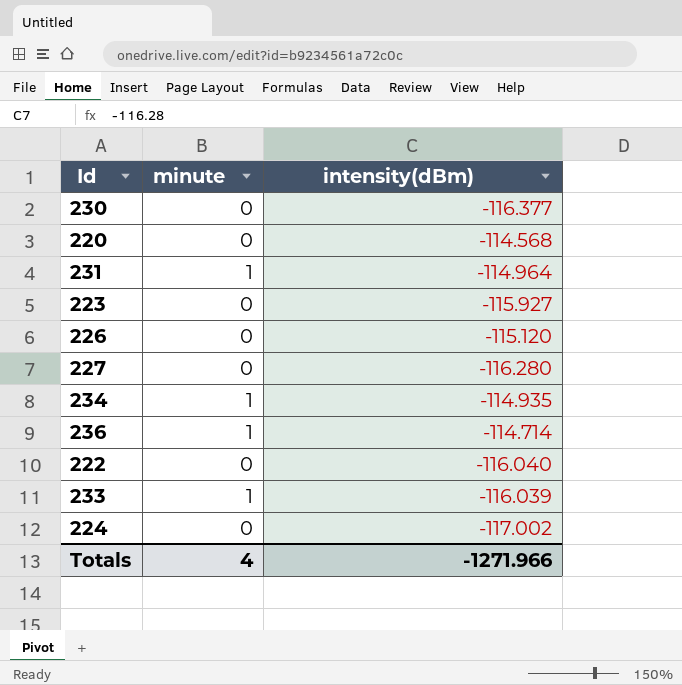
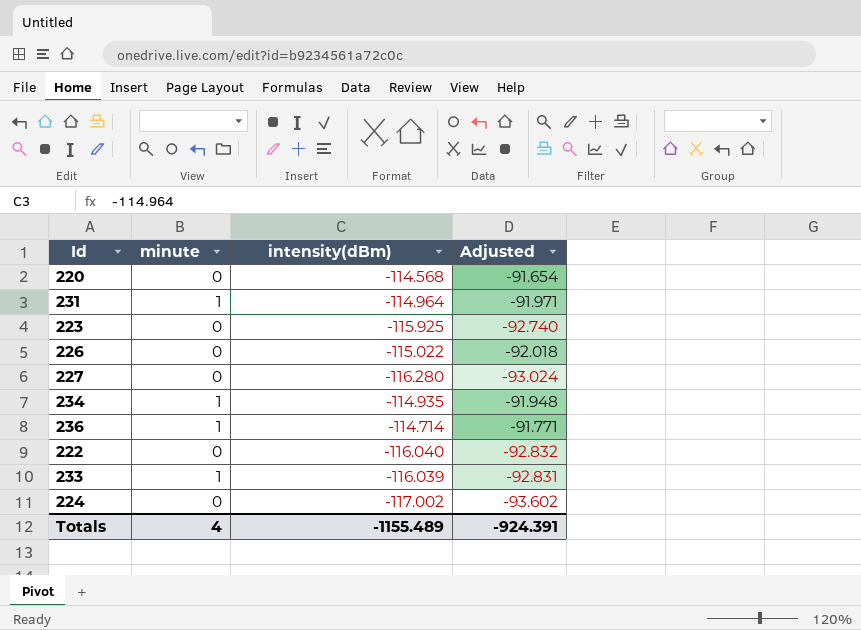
column Adjusted | formula: none -> [intensity(dBm)] * 0.8
row 230: 0 | -116.377 -> none
223 | intensity(dBm): -115.927 -> -115.925
226 | intensity(dBm): -115.120 -> -115.022
Totals | intensity(dBm): -1271.966 -> -1155.489

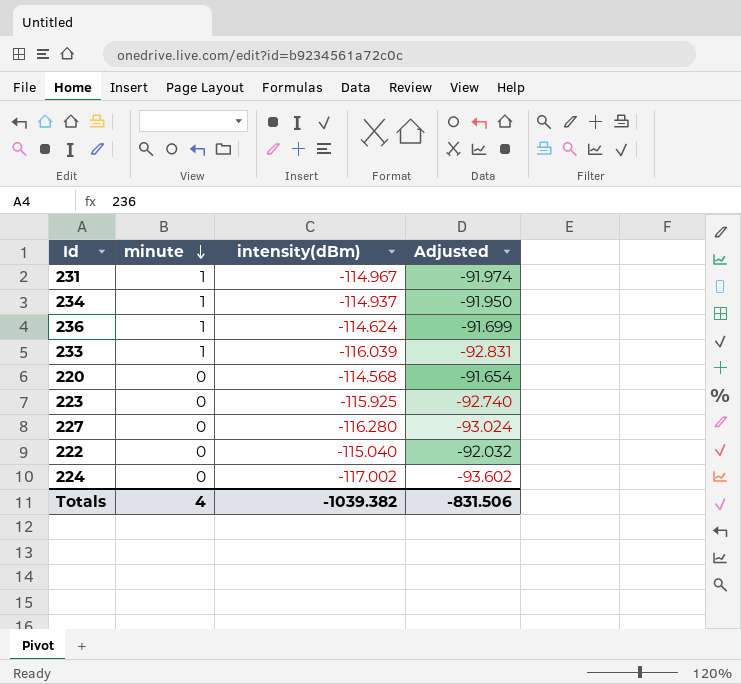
row order: none -> minute descending
row 226: 0 | -115.022 | -92.018 -> none
231 | intensity(dBm): -114.964 -> -114.967
231 | Adjusted: -91.971 -> -91.974
234 | intensity(dBm): -114.935 -> -114.937
234 | Adjusted: -91.948 -> -91.950
236 | intensity(dBm): -114.714 -> -114.624
236 | Adjusted: -91.771 -> -91.699
222 | intensity(dBm): -116.040 -> -115.040
222 | Adjusted: -92.832 -> -92.032
Totals | intensity(dBm): -1155.489 -> -1039.382
Totals | Adjusted: -924.391 -> -831.506

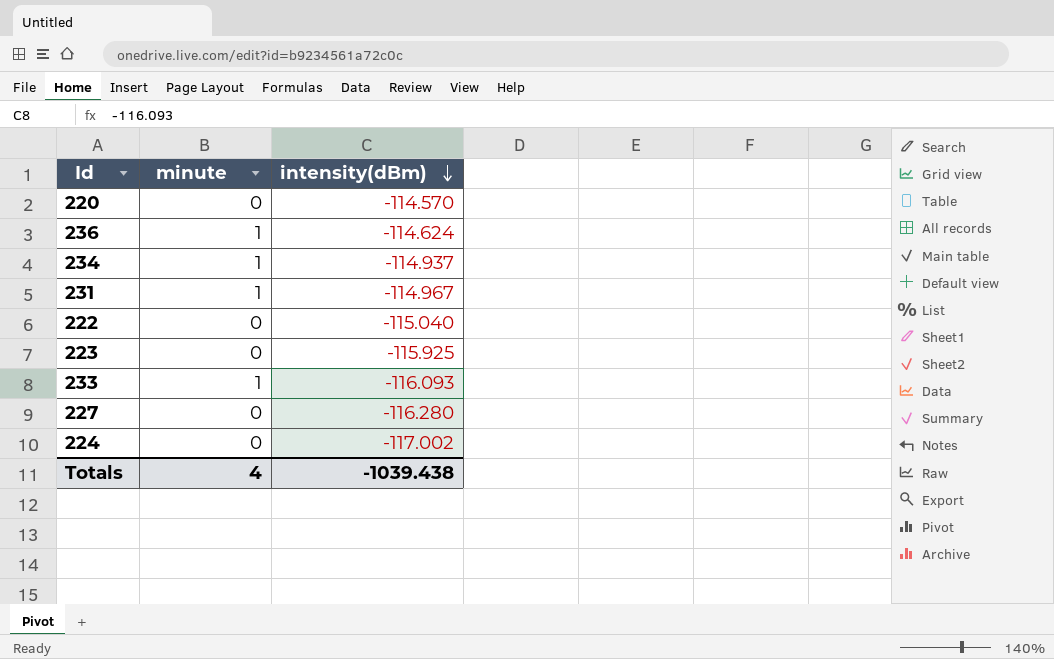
row order: minute descending -> intensity(dBm) descending
column Adjusted | formula: [intensity(dBm)] * 0.8 -> none
220 | intensity(dBm): -114.568 -> -114.570
233 | intensity(dBm): -116.039 -> -116.093
Totals | intensity(dBm): -1039.382 -> -1039.438

